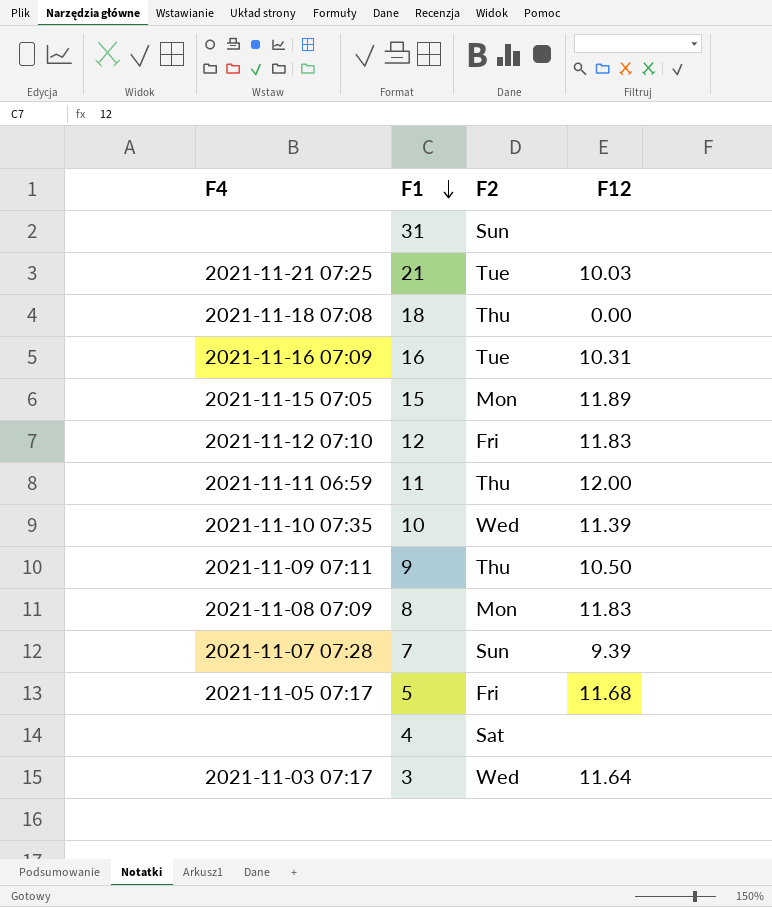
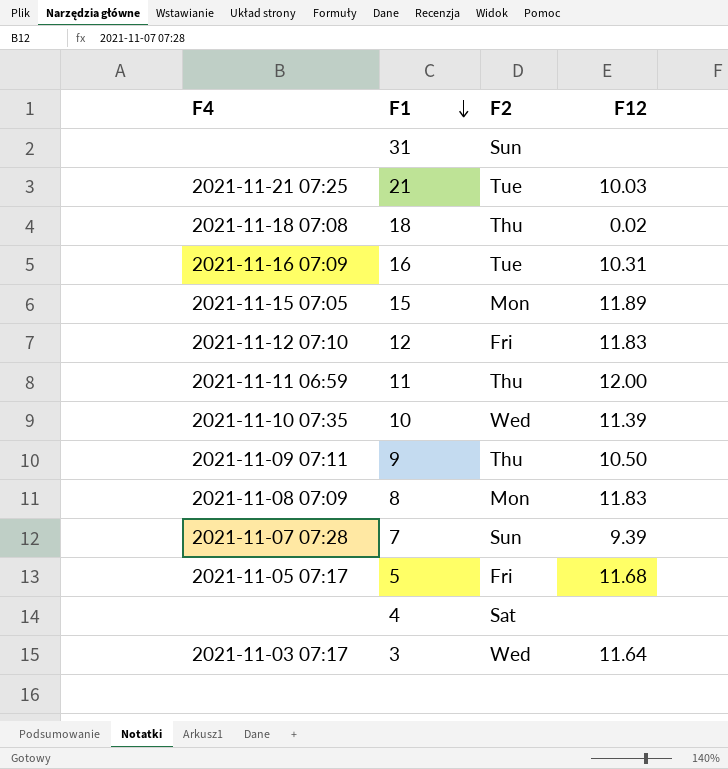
18 | F12: 0.00 -> 0.02

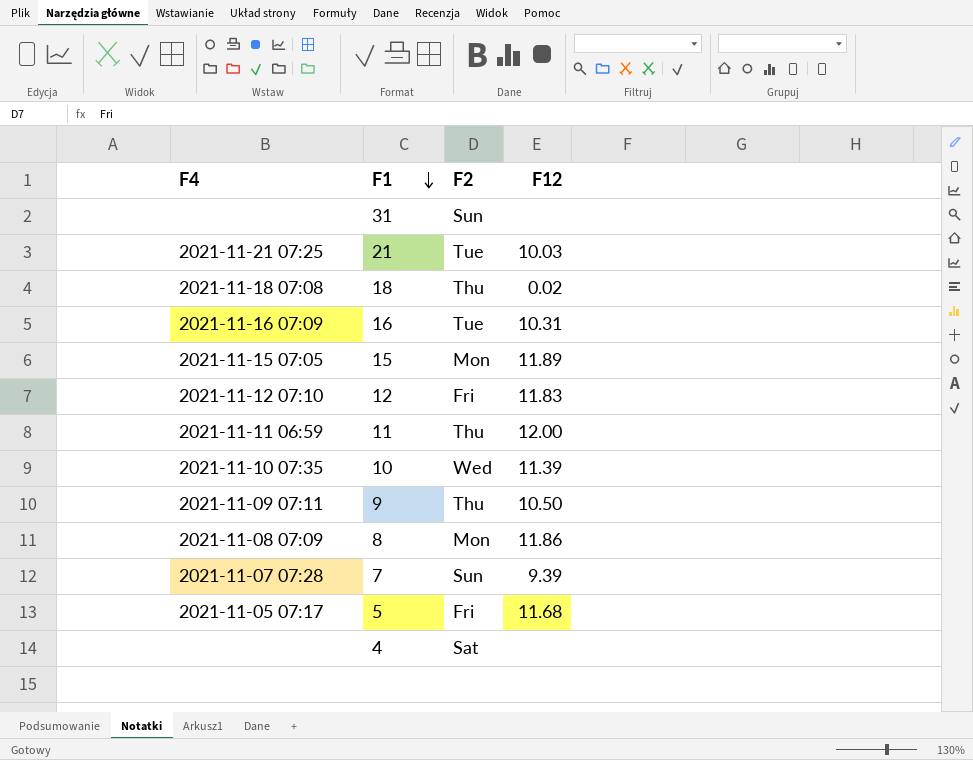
row 3: 2021-11-03 07:17 | Wed | 11.64 -> none
8 | F12: 11.83 -> 11.86

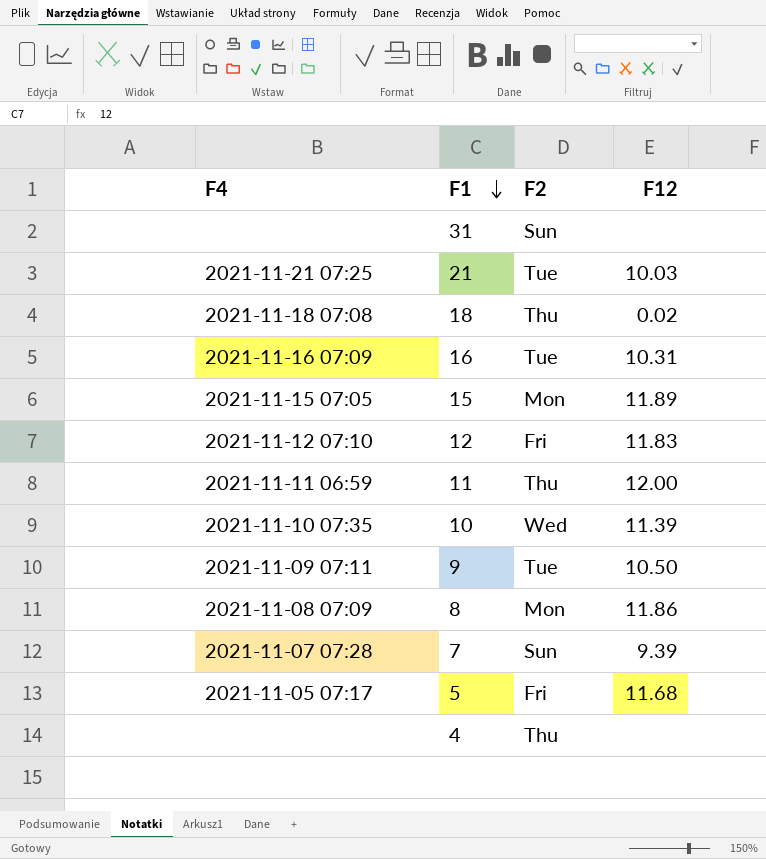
9 | F2: Thu -> Tue
4 | F2: Sat -> Thu

